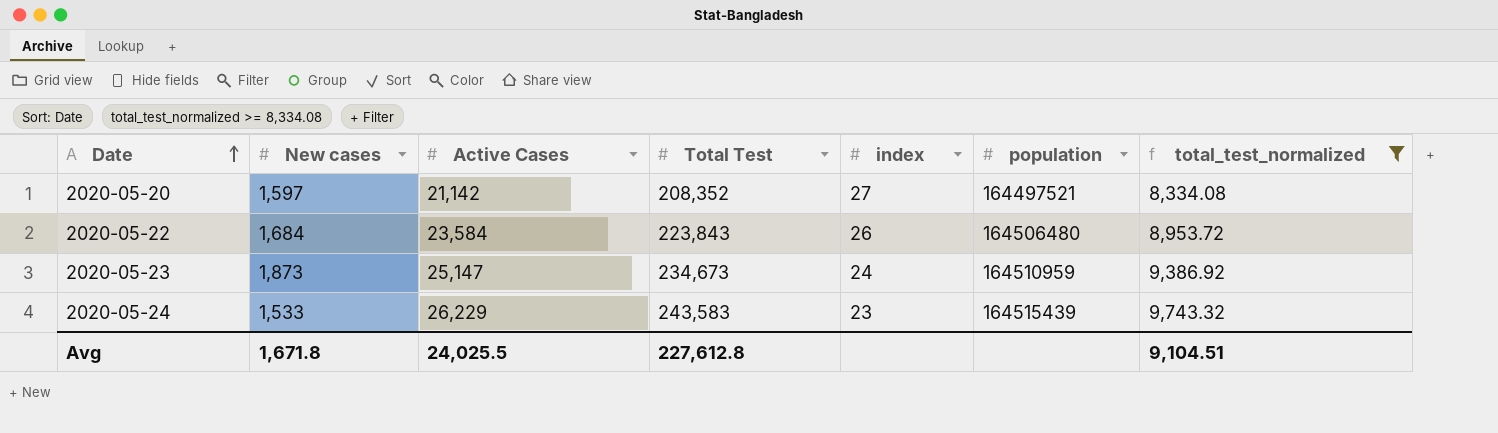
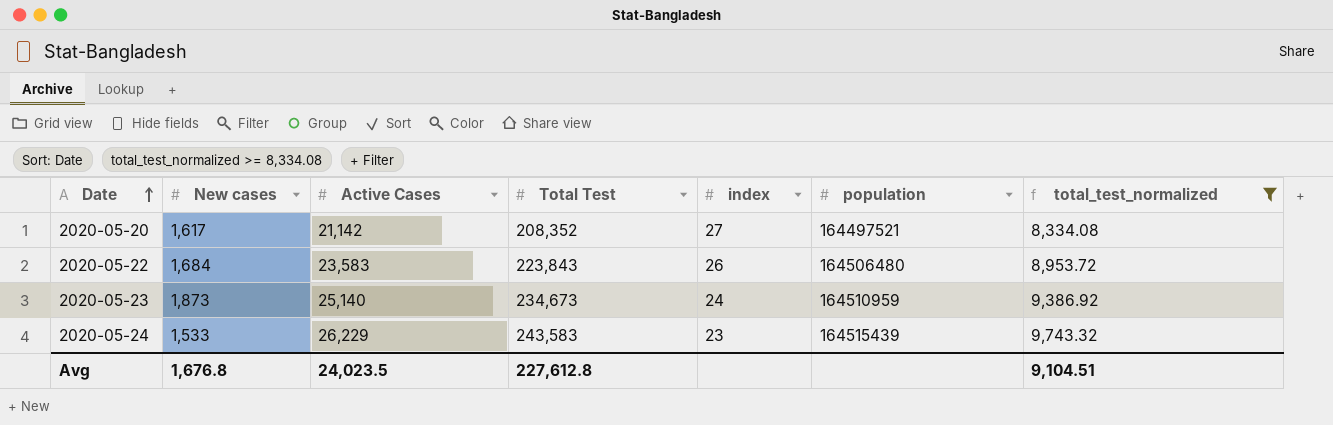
2020-05-20 | New cases: 1,597 -> 1,617
2020-05-22 | Active Cases: 23,584 -> 23,583
2020-05-23 | Active Cases: 25,147 -> 25,140
Avg | New cases: 1,671.8 -> 1,676.8
Avg | Active Cases: 24,025.5 -> 24,023.5

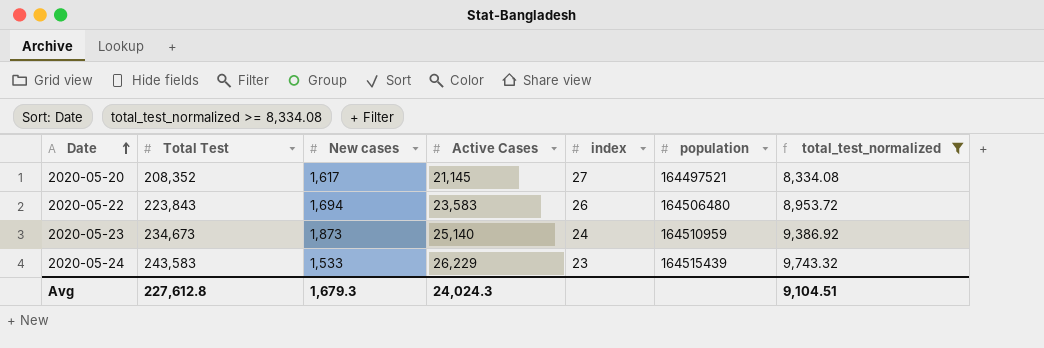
column Total Test | position: 4 -> 2
2020-05-20 | Active Cases: 21,142 -> 21,145
2020-05-22 | New cases: 1,684 -> 1,694
Avg | New cases: 1,676.8 -> 1,679.3
Avg | Active Cases: 24,023.5 -> 24,024.3

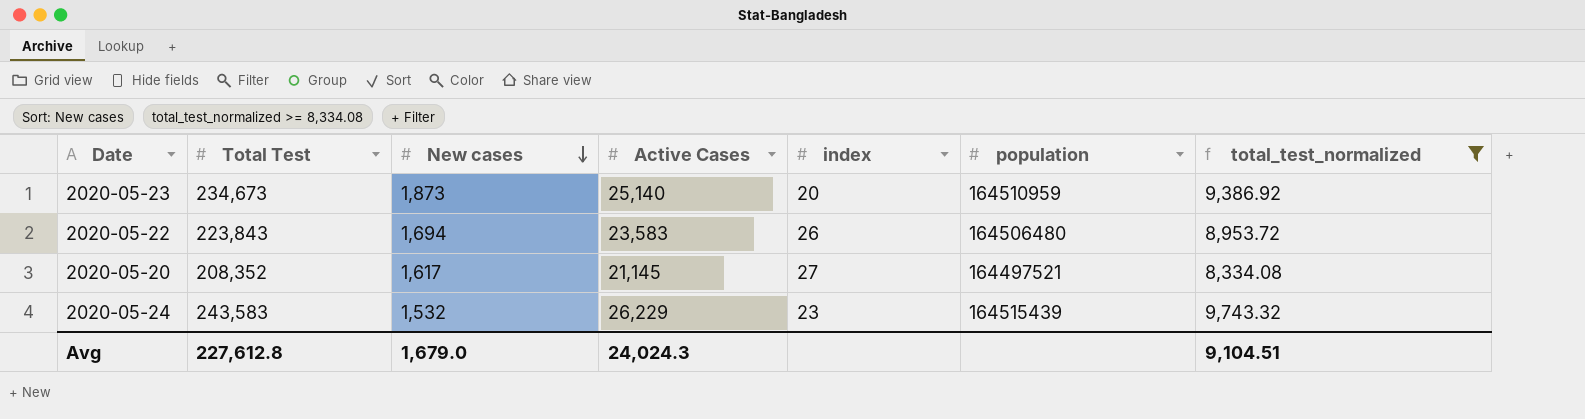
row order: Date ascending -> New cases descending
2020-05-23 | index: 24 -> 20
2020-05-24 | New cases: 1,533 -> 1,532
Avg | New cases: 1,679.3 -> 1,679.0

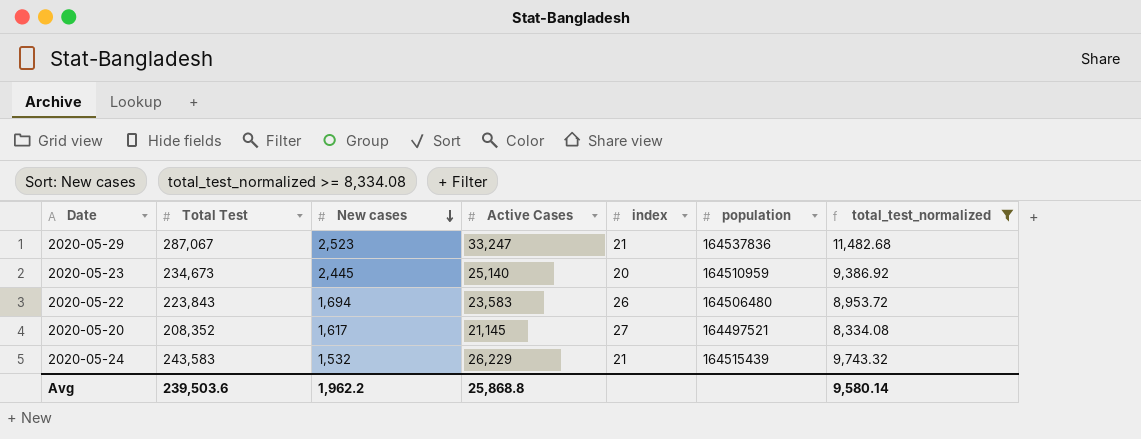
row 2020-05-29: none -> 287,067 | 2,523 | 33,247 | 21 | 164537836 | 11,482.68
2020-05-23 | New cases: 1,873 -> 2,445
2020-05-24 | index: 23 -> 21
Avg | Total Test: 227,612.8 -> 239,503.6
Avg | New cases: 1,679.0 -> 1,962.2
Avg | Active Cases: 24,024.3 -> 25,868.8
Avg | total_test_normalized: 9,104.51 -> 9,580.14

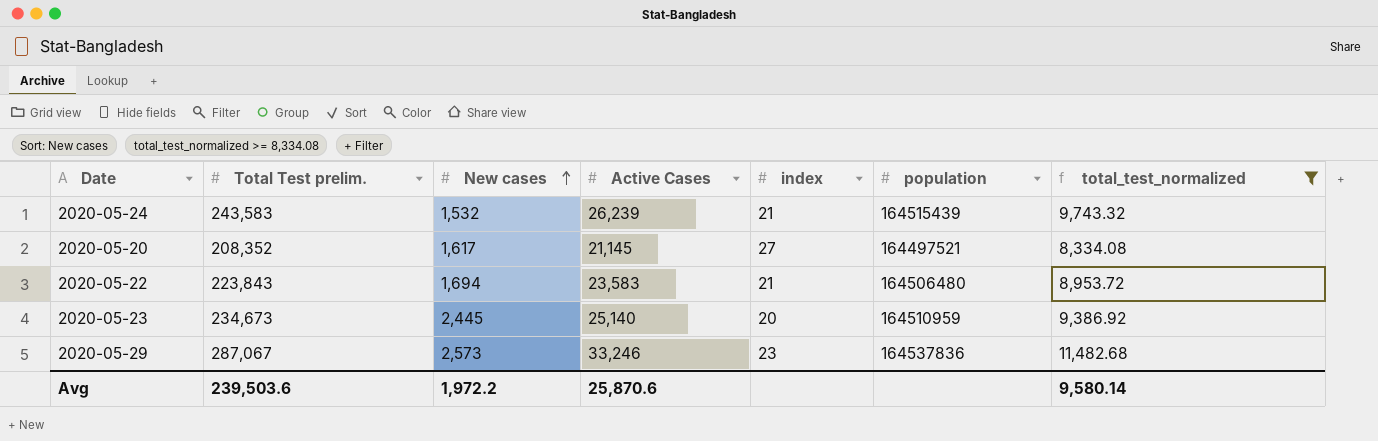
row order: New cases descending -> New cases ascending
column name: Total Test -> Total Test prelim.
2020-05-24 | Active Cases: 26,229 -> 26,239
2020-05-22 | index: 26 -> 21
2020-05-29 | New cases: 2,523 -> 2,573
2020-05-29 | Active Cases: 33,247 -> 33,246
2020-05-29 | index: 21 -> 23
Avg | New cases: 1,962.2 -> 1,972.2
Avg | Active Cases: 25,868.8 -> 25,870.6

